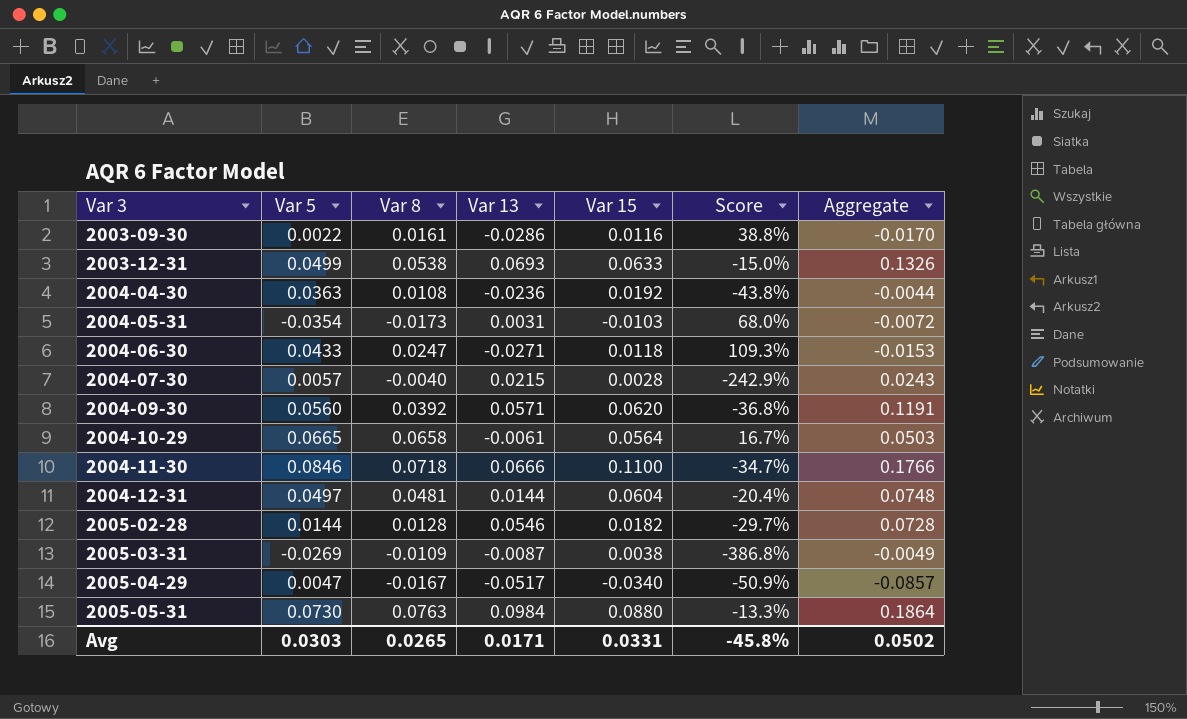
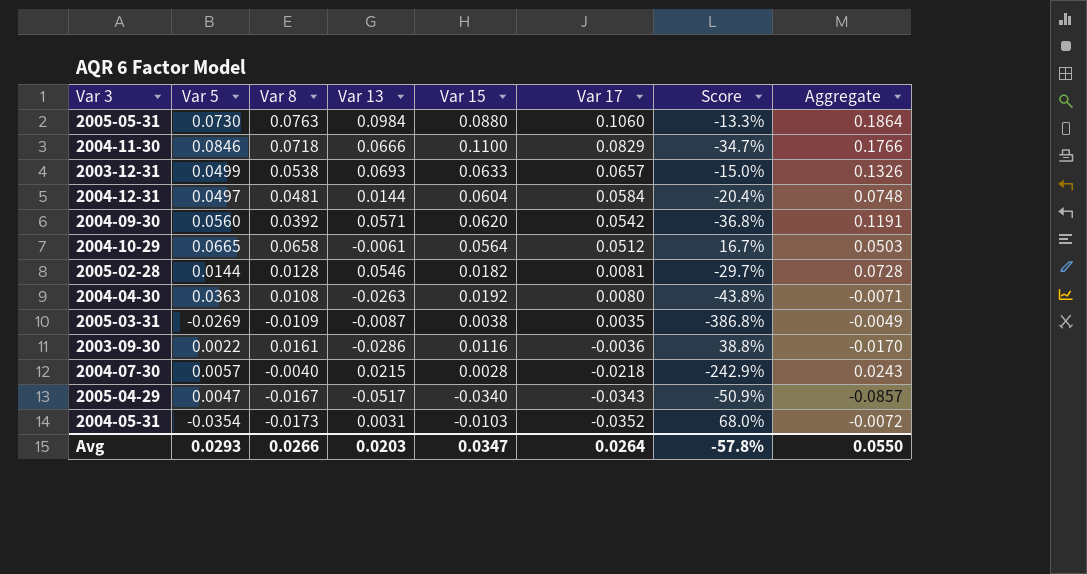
row order: Var 3 ascending -> Var 17 descending
column Var 17 | position: none -> 6
row 2004-06-30: 0.0433 | 0.0247 | -0.0271 | 0.0118 | 109.3% | -0.0153 -> none
2004-04-30 | Var 13: -0.0236 -> -0.0263
2004-04-30 | Aggregate: -0.0044 -> -0.0071
Avg | Var 5: 0.0303 -> 0.0293
Avg | Var 8: 0.0265 -> 0.0266
Avg | Var 13: 0.0171 -> 0.0203
Avg | Var 15: 0.0331 -> 0.0347
Avg | Score: -45.8% -> -57.8%
Avg | Aggregate: 0.0502 -> 0.0550

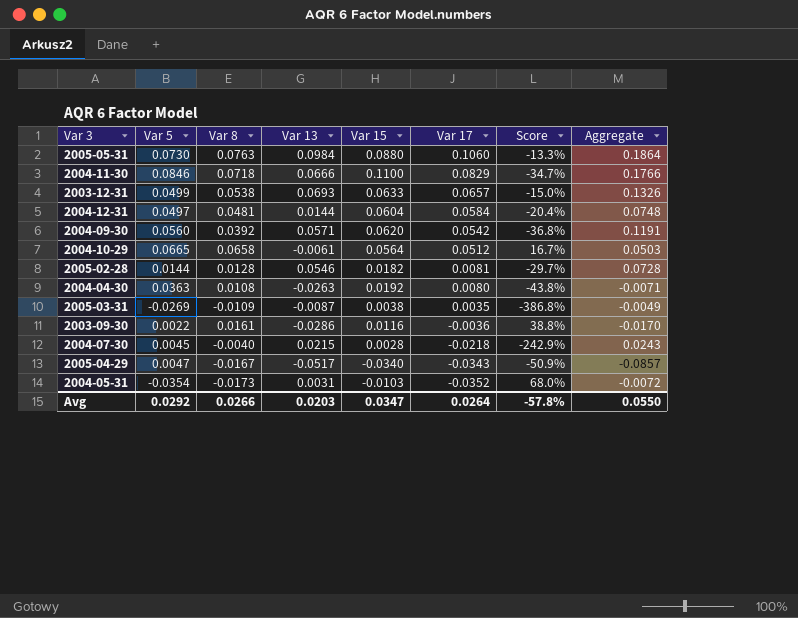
2004-07-30 | Var 5: 0.0057 -> 0.0045
Avg | Var 5: 0.0293 -> 0.0292

